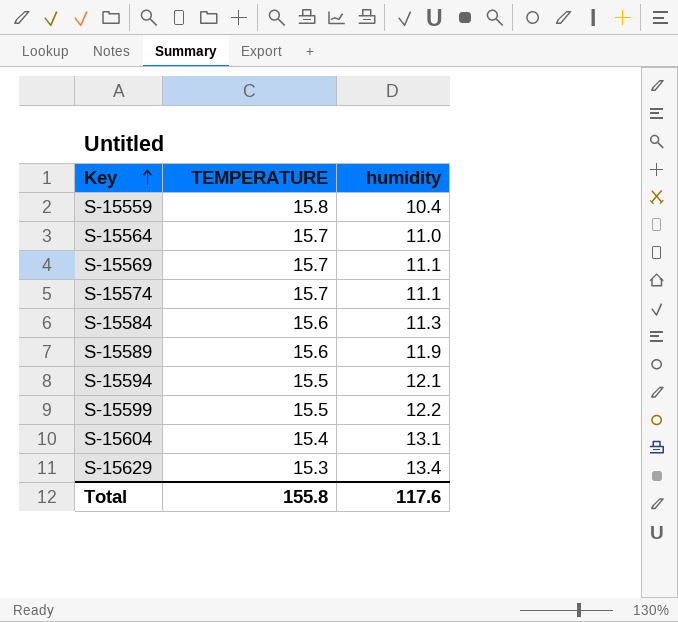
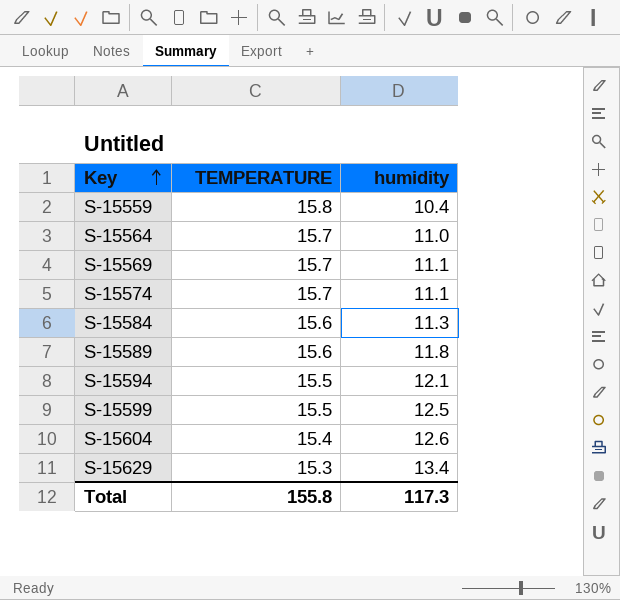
S-15589 | humidity: 11.9 -> 11.8
S-15599 | humidity: 12.2 -> 12.5
S-15604 | humidity: 13.1 -> 12.6
Total | humidity: 117.6 -> 117.3

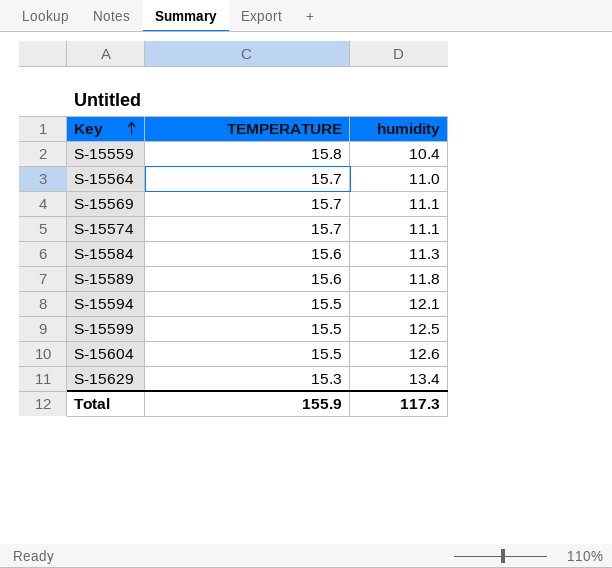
S-15604 | TEMPERATURE: 15.4 -> 15.5
Total | TEMPERATURE: 155.8 -> 155.9

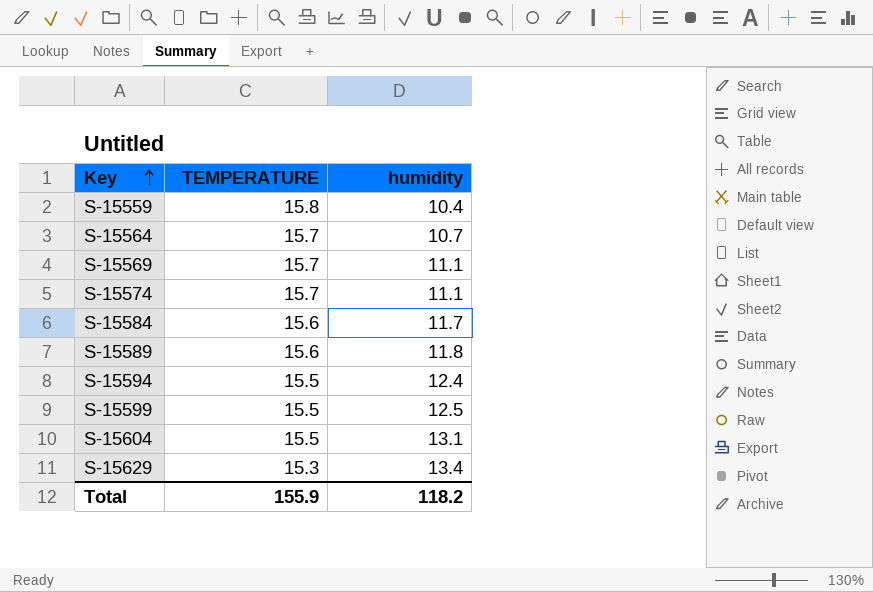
S-15564 | humidity: 11.0 -> 10.7
S-15584 | humidity: 11.3 -> 11.7
S-15594 | humidity: 12.1 -> 12.4
S-15604 | humidity: 12.6 -> 13.1
Total | humidity: 117.3 -> 118.2

